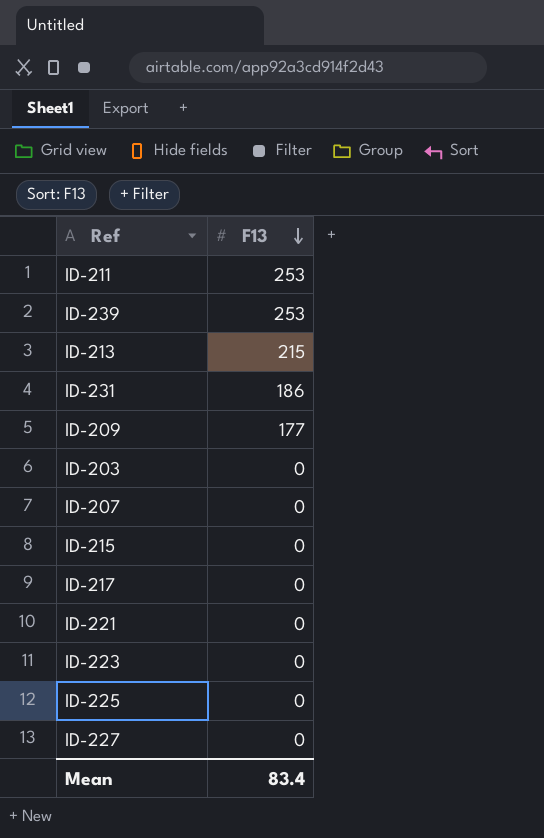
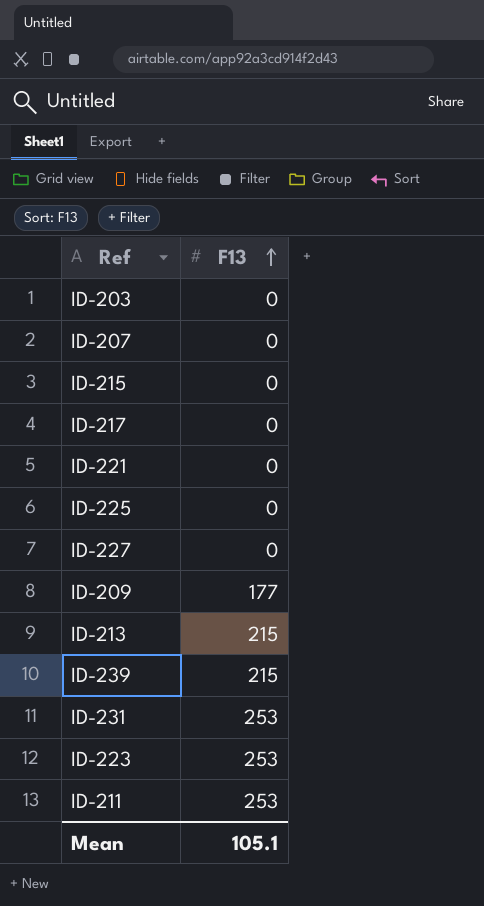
row order: F13 descending -> F13 ascending
ID-239 | F13: 253 -> 215
ID-231 | F13: 186 -> 253
ID-223 | F13: 0 -> 253
Mean | F13: 83.4 -> 105.1

